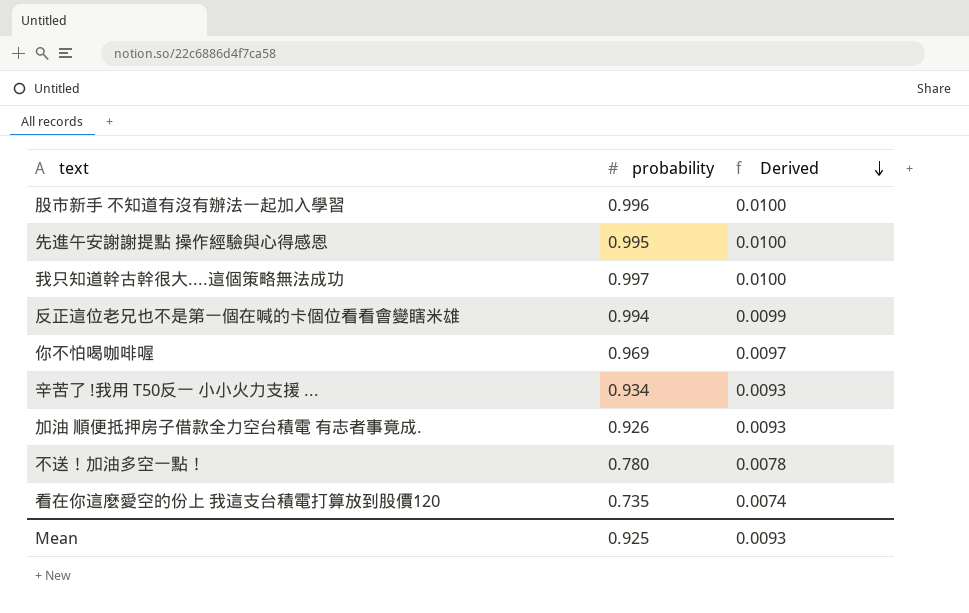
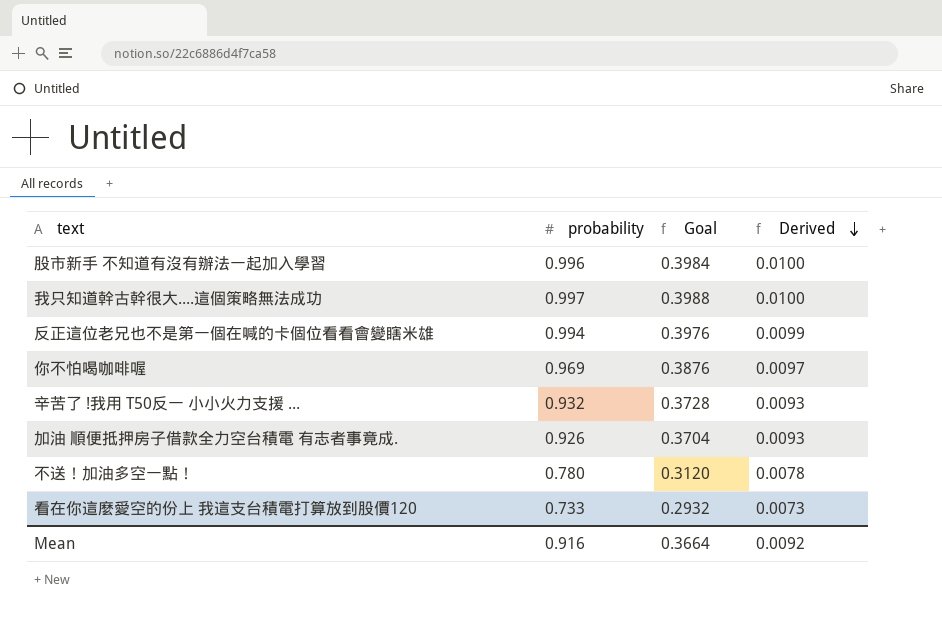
column Goal | formula: none -> [probability] * 0.4
row 先進午安謝謝提點 操作經驗與心得感恩: 0.995 | 0.0100 -> none
辛苦了 !我用 T50反一 小小火力支援 ... | probability: 0.934 -> 0.932
看在你這麼愛空的份上 我這支台積電打算放到股價120 | probability: 0.735 -> 0.733
看在你這麼愛空的份上 我這支台積電打算放到股價120 | Derived: 0.0074 -> 0.0073
Mean | probability: 0.925 -> 0.916
Mean | Derived: 0.0093 -> 0.0092

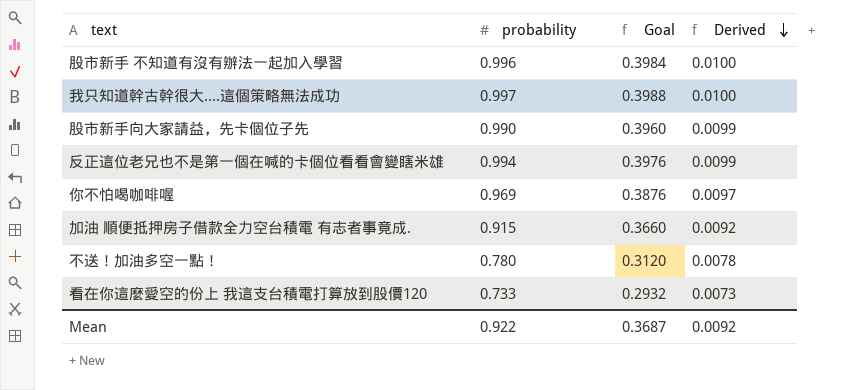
row 辛苦了 !我用 T50反一 小小火力支援 ...: 0.932 | 0.3728 | 0.0093 -> none
row 股市新手向大家請益，先卡個位子先: none -> 0.990 | 0.3960 | 0.0099
加油 順便抵押房子借款全力空台積電 有志者事竟成. | probability: 0.926 -> 0.915
加油 順便抵押房子借款全力空台積電 有志者事竟成. | Goal: 0.3704 -> 0.3660
加油 順便抵押房子借款全力空台積電 有志者事竟成. | Derived: 0.0093 -> 0.0092
Mean | probability: 0.916 -> 0.922
Mean | Goal: 0.3664 -> 0.3687

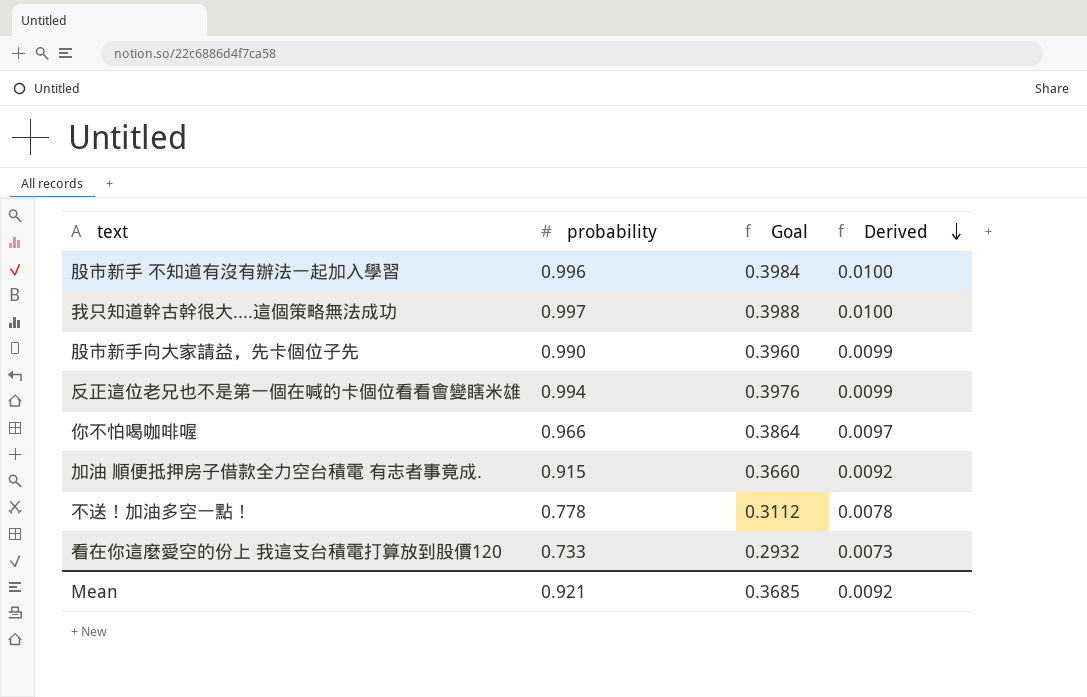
你不怕喝咖啡喔 | probability: 0.969 -> 0.966
你不怕喝咖啡喔 | Goal: 0.3876 -> 0.3864
不送！加油多空一點！ | probability: 0.780 -> 0.778
不送！加油多空一點！ | Goal: 0.3120 -> 0.3112
Mean | probability: 0.922 -> 0.921
Mean | Goal: 0.3687 -> 0.3685

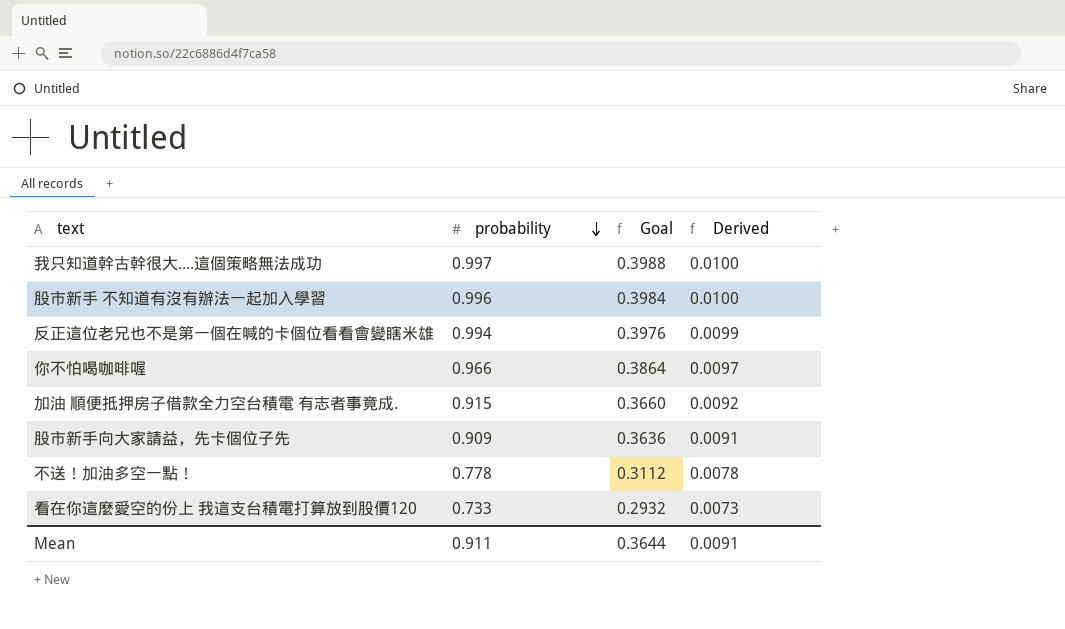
row order: Derived descending -> probability descending
股市新手向大家請益，先卡個位子先 | probability: 0.990 -> 0.909
股市新手向大家請益，先卡個位子先 | Goal: 0.3960 -> 0.3636
股市新手向大家請益，先卡個位子先 | Derived: 0.0099 -> 0.0091
Mean | probability: 0.921 -> 0.911
Mean | Goal: 0.3685 -> 0.3644
Mean | Derived: 0.0092 -> 0.0091

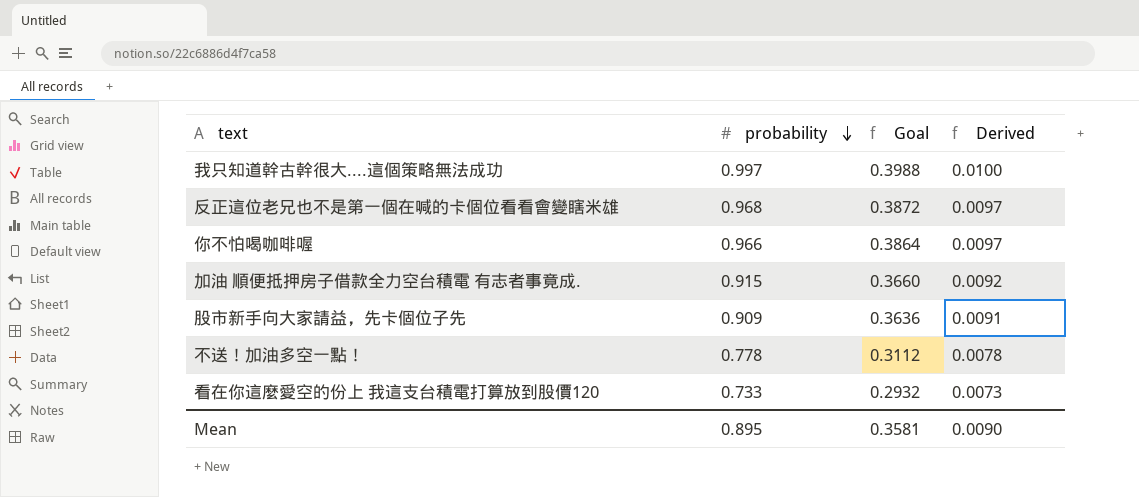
row 股市新手 不知道有沒有辦法一起加入學習: 0.996 | 0.3984 | 0.0100 -> none
反正這位老兄也不是第一個在喊的卡個位看看會變瞎米雄 | probability: 0.994 -> 0.968
反正這位老兄也不是第一個在喊的卡個位看看會變瞎米雄 | Goal: 0.3976 -> 0.3872
反正這位老兄也不是第一個在喊的卡個位看看會變瞎米雄 | Derived: 0.0099 -> 0.0097
Mean | probability: 0.911 -> 0.895
Mean | Goal: 0.3644 -> 0.3581
Mean | Derived: 0.0091 -> 0.0090

